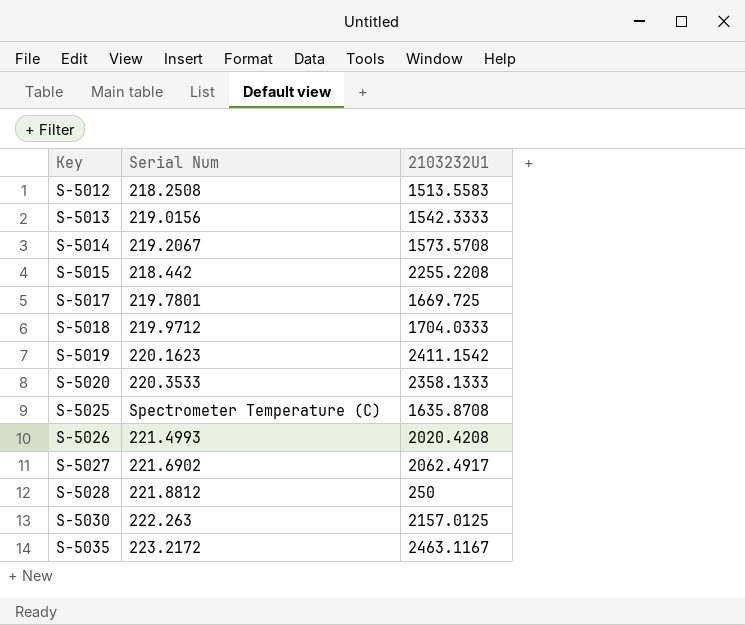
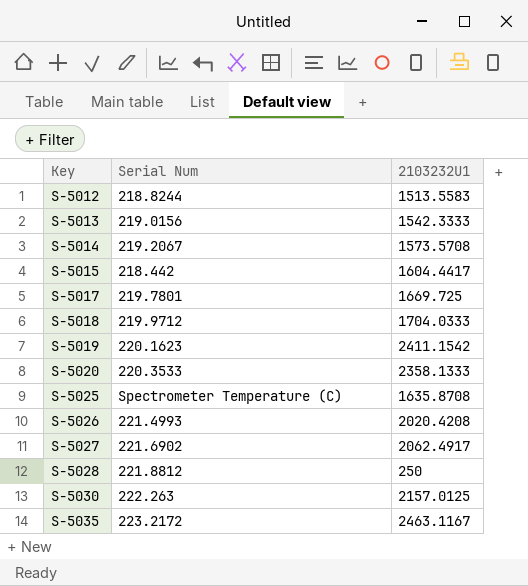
S-5012 | Serial Num: 218.2508 -> 218.8244
S-5015 | 2103232U1: 2255.2208 -> 1604.4417

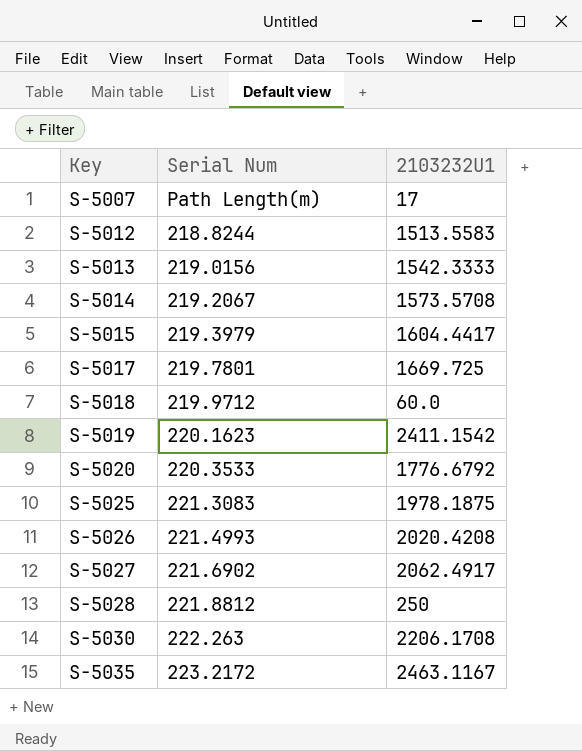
row S-5007: none -> Path Length(m) | 17
S-5015 | Serial Num: 218.442 -> 219.3979
S-5018 | 2103232U1: 1704.0333 -> 60.0
S-5020 | 2103232U1: 2358.1333 -> 1776.6792
S-5025 | Serial Num: Spectrometer Temperature (C) -> 221.3083
S-5025 | 2103232U1: 1635.8708 -> 1978.1875
S-5030 | 2103232U1: 2157.0125 -> 2206.1708

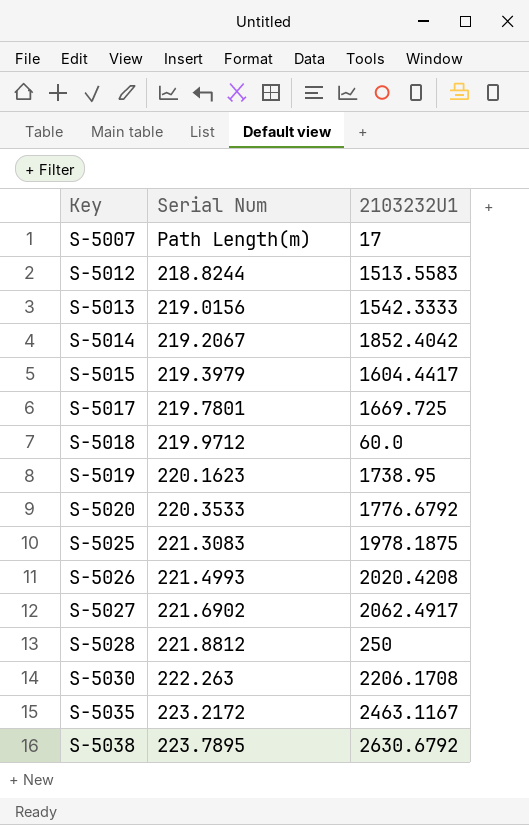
S-5014 | 2103232U1: 1573.5708 -> 1852.4042
S-5019 | 2103232U1: 2411.1542 -> 1738.95
row S-5038: none -> 223.7895 | 2630.6792

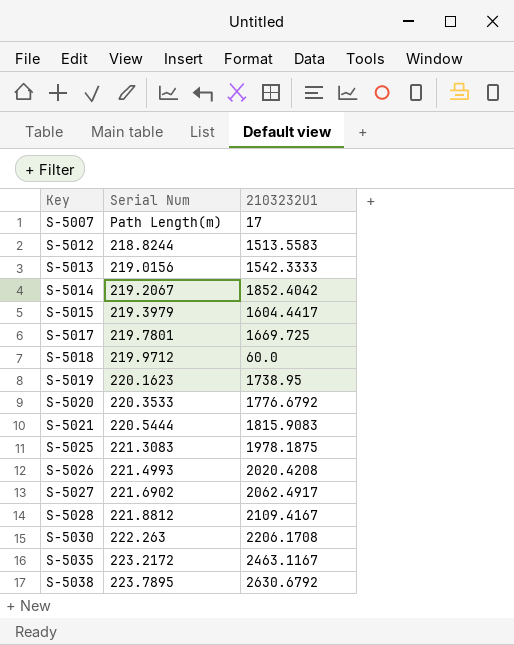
row S-5021: none -> 220.5444 | 1815.9083
S-5028 | 2103232U1: 250 -> 2109.4167

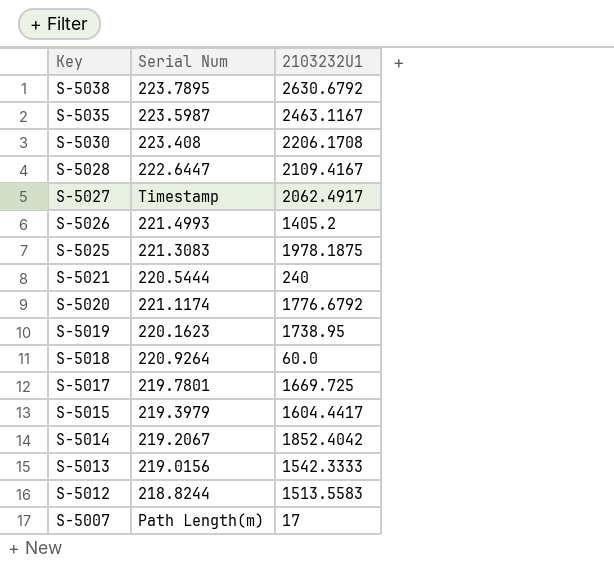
row order: Key ascending -> Key descending
S-5035 | Serial Num: 223.2172 -> 223.5987
S-5030 | Serial Num: 222.263 -> 223.408
S-5028 | Serial Num: 221.8812 -> 222.6447
S-5027 | Serial Num: 221.6902 -> Timestamp
S-5026 | 2103232U1: 2020.4208 -> 1405.2
S-5021 | 2103232U1: 1815.9083 -> 240
S-5020 | Serial Num: 220.3533 -> 221.1174
S-5018 | Serial Num: 219.9712 -> 220.9264

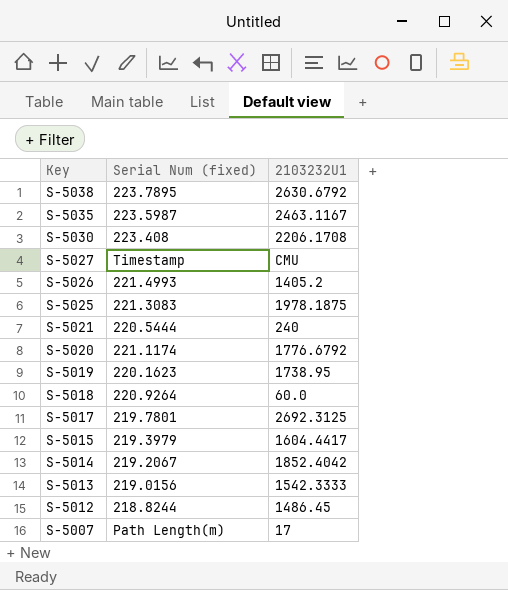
column name: Serial Num -> Serial Num (fixed)
row S-5028: 222.6447 | 2109.4167 -> none
S-5027 | 2103232U1: 2062.4917 -> CMU
S-5017 | 2103232U1: 1669.725 -> 2692.3125
S-5012 | 2103232U1: 1513.5583 -> 1486.45

